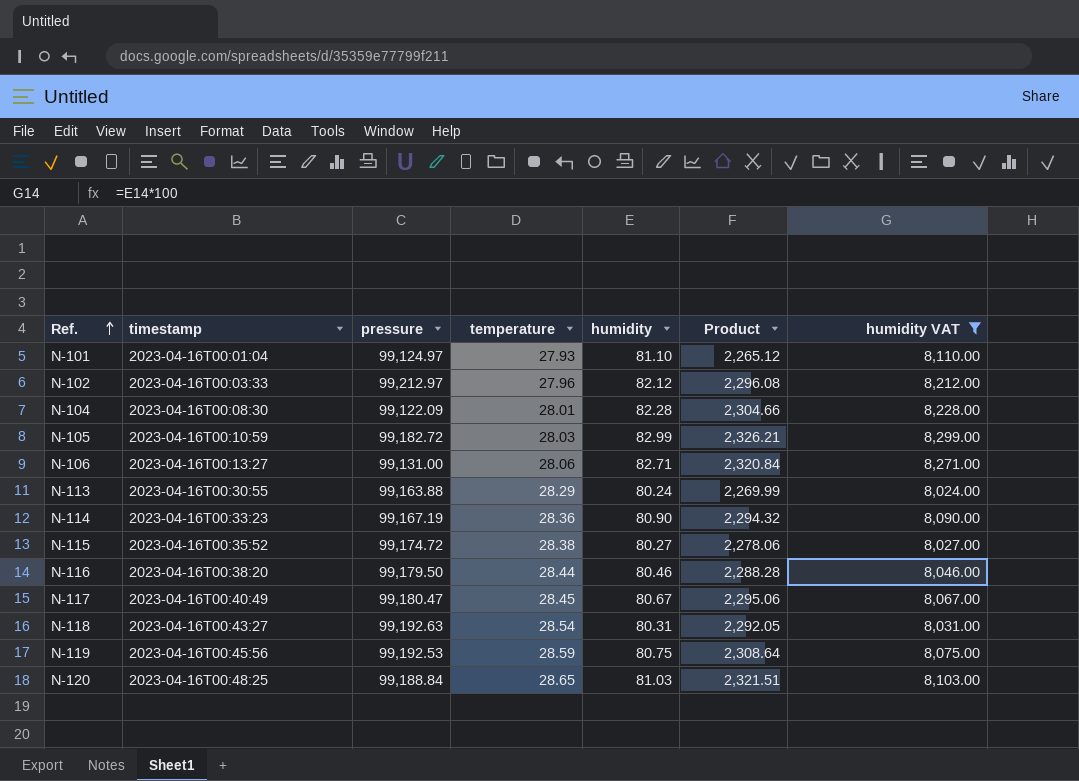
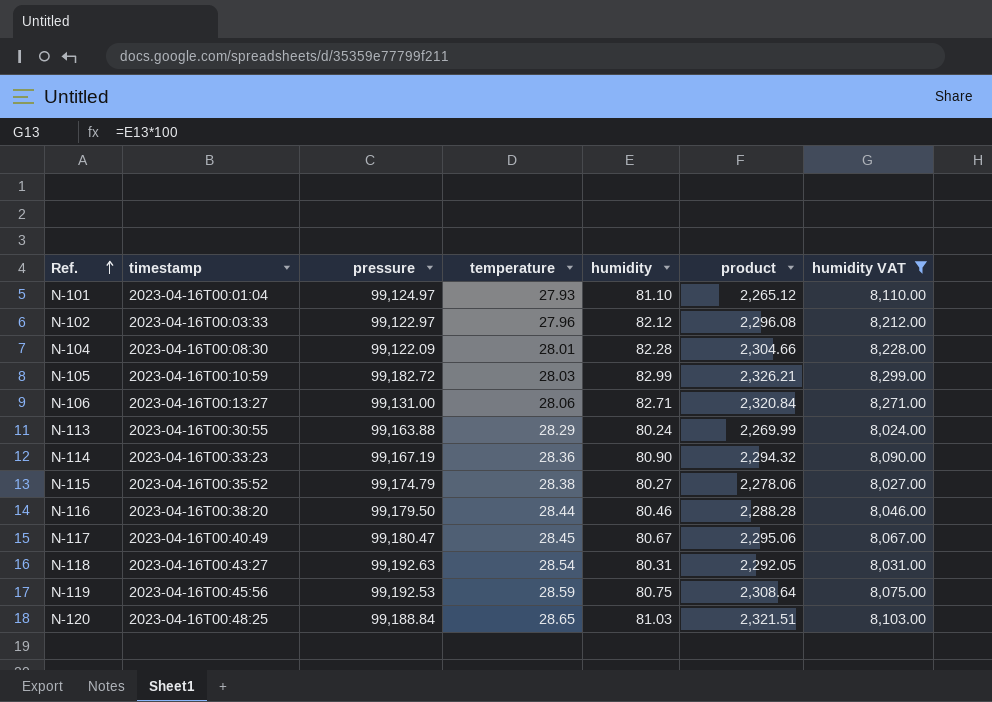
column name: Product -> product
N-102 | pressure: 99,212.97 -> 99,122.97
N-115 | pressure: 99,174.72 -> 99,174.79

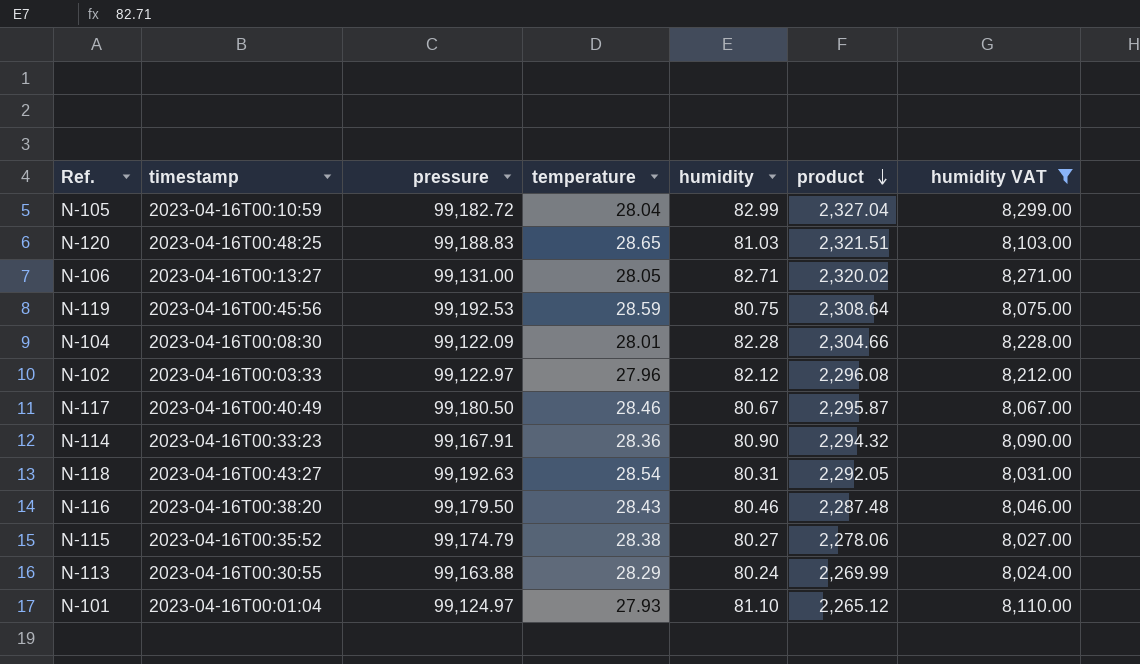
row order: Ref. ascending -> product descending
N-105 | temperature: 28.03 -> 28.04
N-105 | product: 2,326.21 -> 2,327.04
N-120 | pressure: 99,188.84 -> 99,188.83
N-106 | temperature: 28.06 -> 28.05
N-106 | product: 2,320.84 -> 2,320.02
N-117 | pressure: 99,180.47 -> 99,180.50
N-117 | temperature: 28.45 -> 28.46
N-117 | product: 2,295.06 -> 2,295.87
N-114 | pressure: 99,167.19 -> 99,167.91
N-116 | temperature: 28.44 -> 28.43
N-116 | product: 2,288.28 -> 2,287.48

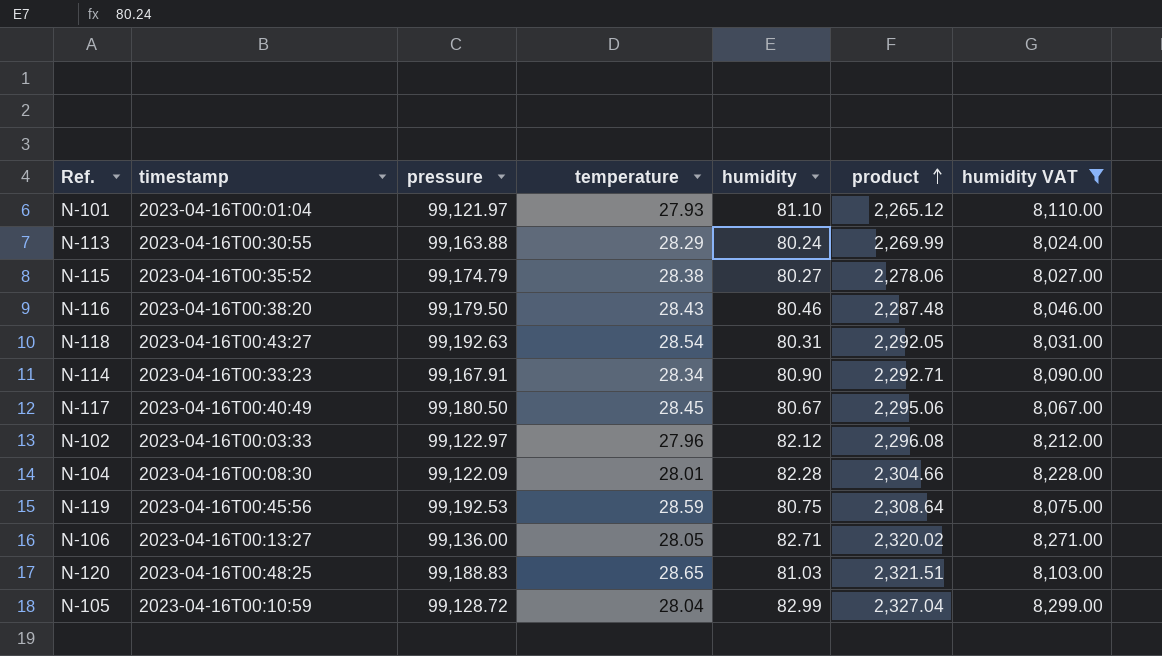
row order: product descending -> product ascending
N-101 | pressure: 99,124.97 -> 99,121.97
N-114 | temperature: 28.36 -> 28.34
N-114 | product: 2,294.32 -> 2,292.71
N-117 | temperature: 28.46 -> 28.45
N-117 | product: 2,295.87 -> 2,295.06
N-106 | pressure: 99,131.00 -> 99,136.00
N-105 | pressure: 99,182.72 -> 99,128.72

